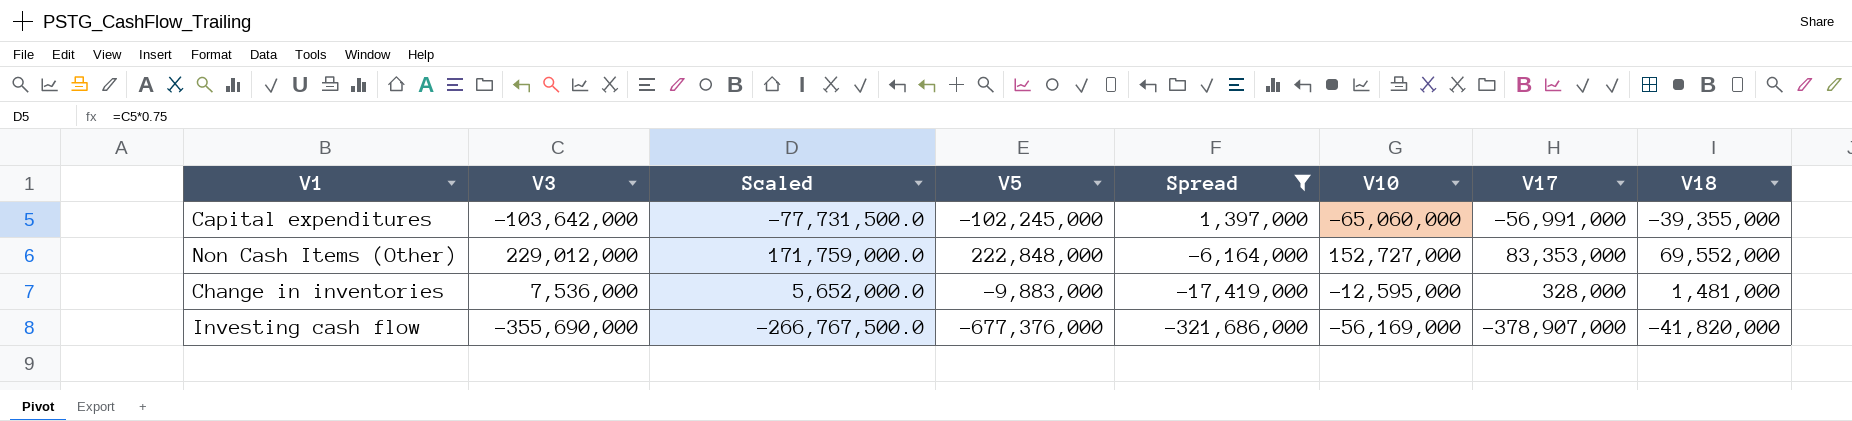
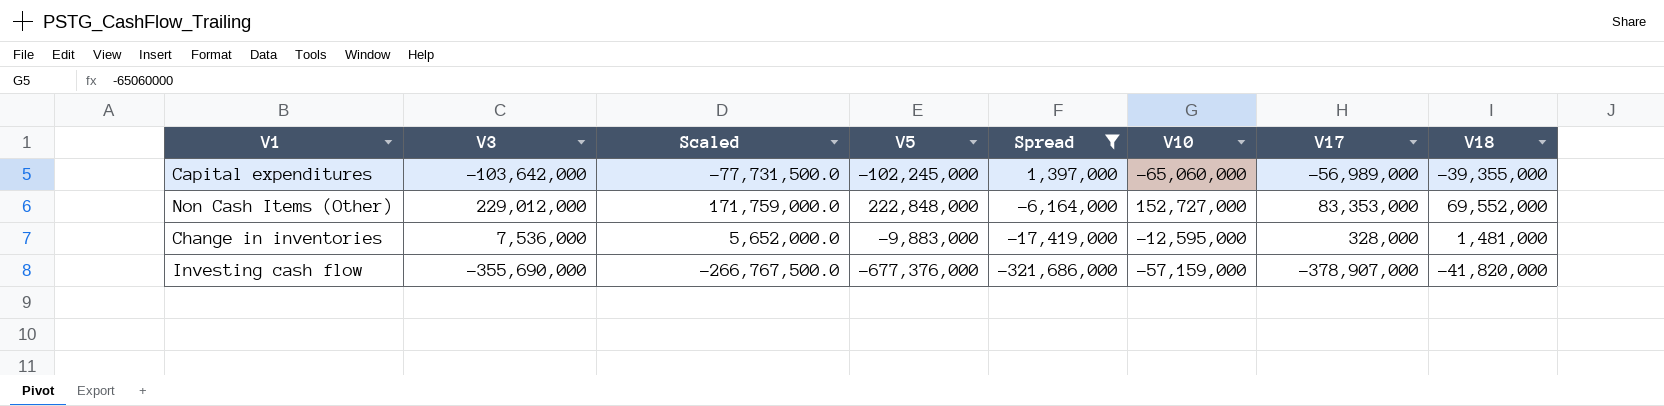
Capital expenditures | V17: -56,991,000 -> -56,989,000
Investing cash flow | V10: -56,169,000 -> -57,159,000

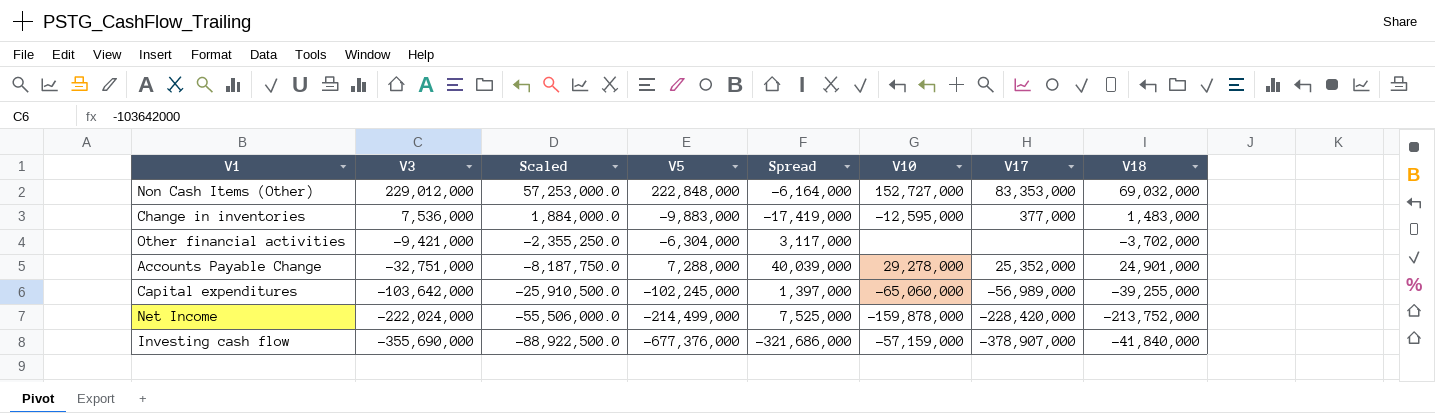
filter: Spread <= 1,397,000 -> none
row order: Spread descending -> V3 descending
column Scaled | formula: [V3] * 0.75 -> [V3] * 0.25
Non Cash Items (Other) | V18: 69,552,000 -> 69,032,000
Change in inventories | V17: 328,000 -> 377,000
Change in inventories | V18: 1,481,000 -> 1,483,000
Capital expenditures | V18: -39,355,000 -> -39,255,000
Investing cash flow | V18: -41,820,000 -> -41,840,000

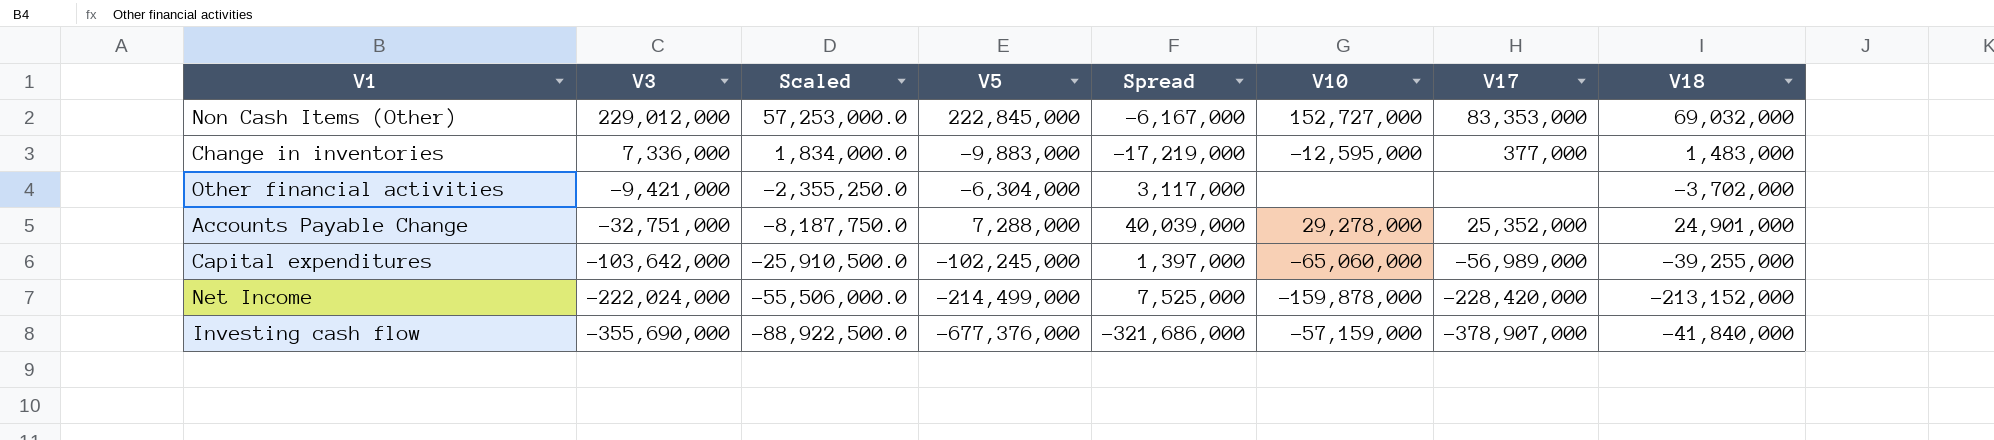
Non Cash Items (Other) | V5: 222,848,000 -> 222,845,000
Non Cash Items (Other) | Spread: -6,164,000 -> -6,167,000
Change in inventories | V3: 7,536,000 -> 7,336,000
Change in inventories | Scaled: 1,884,000.0 -> 1,834,000.0
Change in inventories | Spread: -17,419,000 -> -17,219,000
Net Income | V18: -213,752,000 -> -213,152,000

